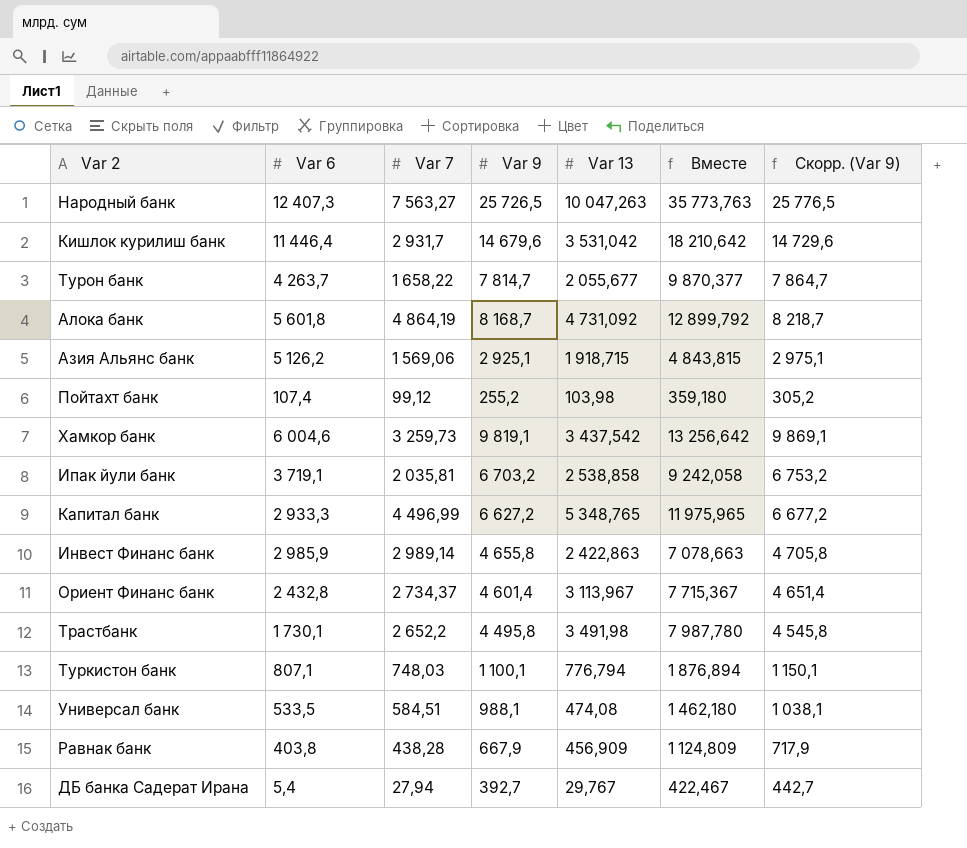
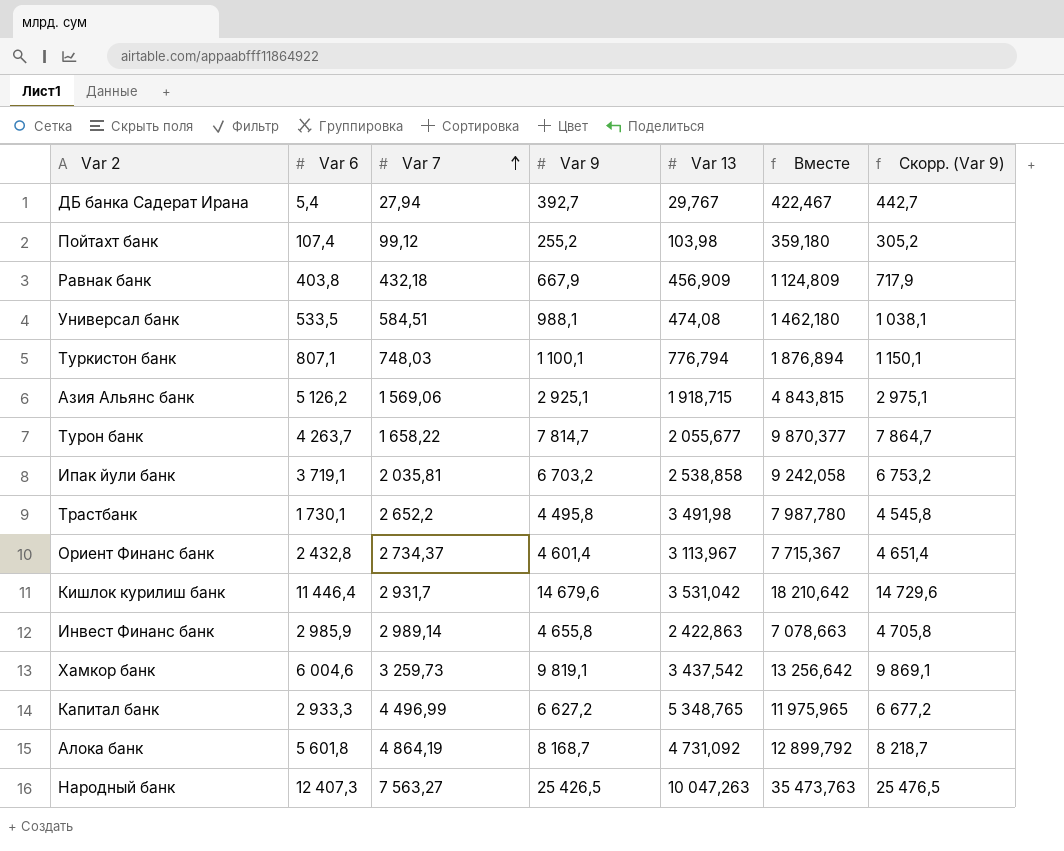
row order: none -> Var 7 ascending
Равнак банк | Var 7: 438,28 -> 432,18
Народный банк | Var 9: 25 726,5 -> 25 426,5
Народный банк | Вместе: 35 773,763 -> 35 473,763
Народный банк | Скорр. (Var 9): 25 776,5 -> 25 476,5

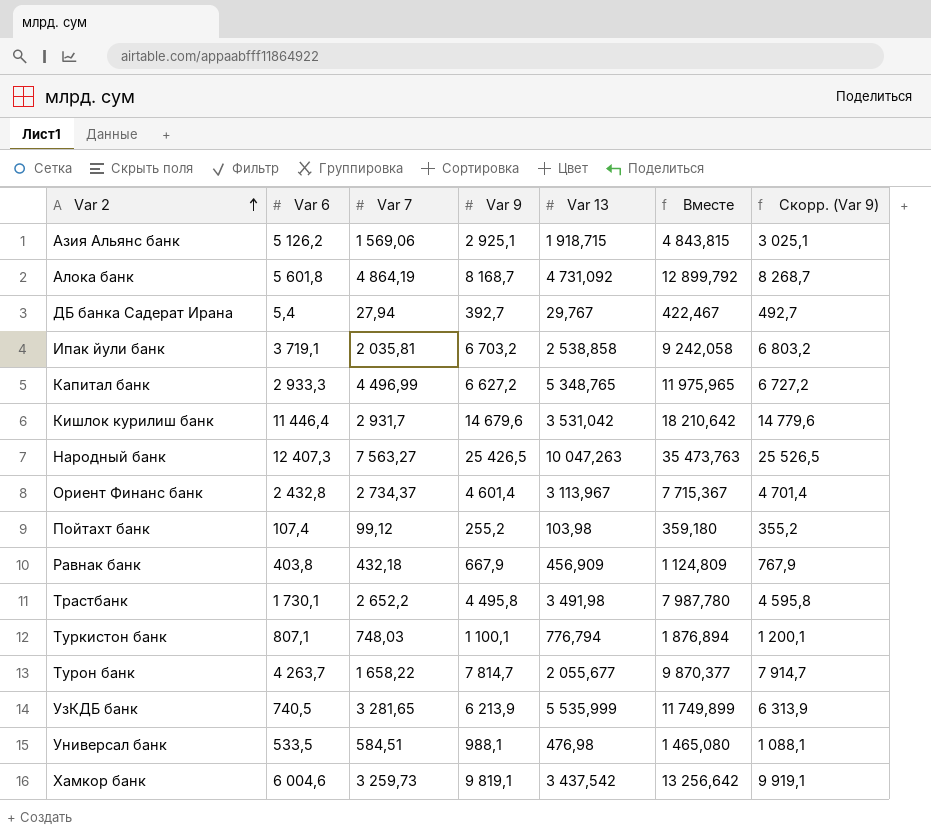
row order: Var 7 ascending -> Var 2 ascending
column Скорр. (Var 9) | formula: [Var 9] + 50 -> [Var 9] + 100
row Инвест Финанс банк: 2 985,9 | 2 989,14 | 4 655,8 | 2 422,863 | 7 078,663 | 4 705,8 -> none
row УзКДБ банк: none -> 740,5 | 3 281,65 | 6 213,9 | 5 535,999 | 11 749,899 | 6 313,9
Универсал банк | Var 13: 474,08 -> 476,98
Универсал банк | Вместе: 1 462,180 -> 1 465,080

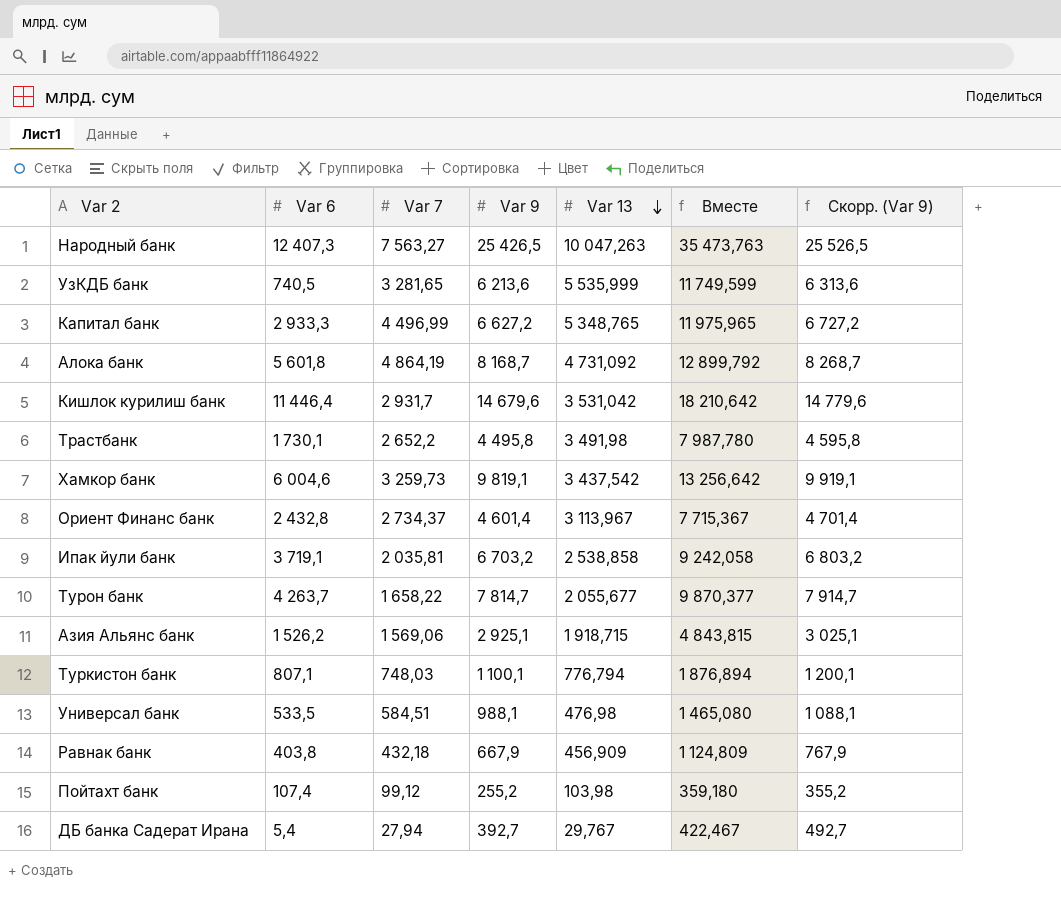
row order: Var 2 ascending -> Var 13 descending
УзКДБ банк | Var 9: 6 213,9 -> 6 213,6
УзКДБ банк | Вместе: 11 749,899 -> 11 749,599
УзКДБ банк | Скорр. (Var 9): 6 313,9 -> 6 313,6
Азия Альянс банк | Var 6: 5 126,2 -> 1 526,2

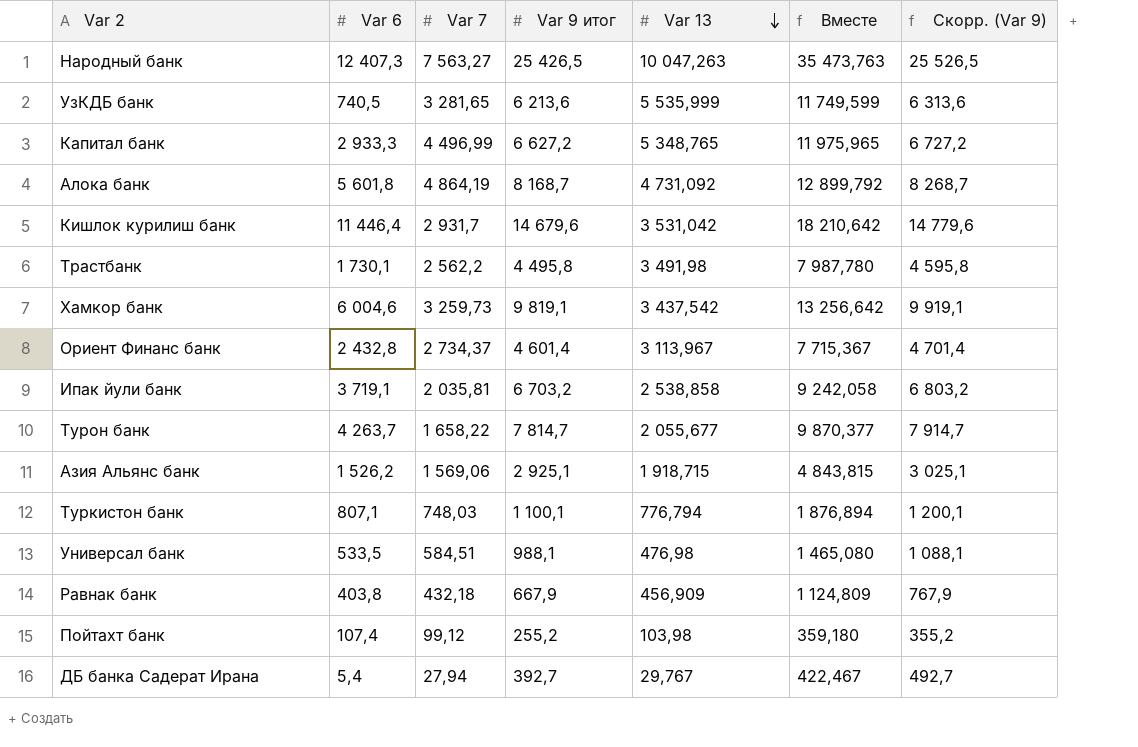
column name: Var 9 -> Var 9 итог
Трастбанк | Var 7: 2 652,2 -> 2 562,2

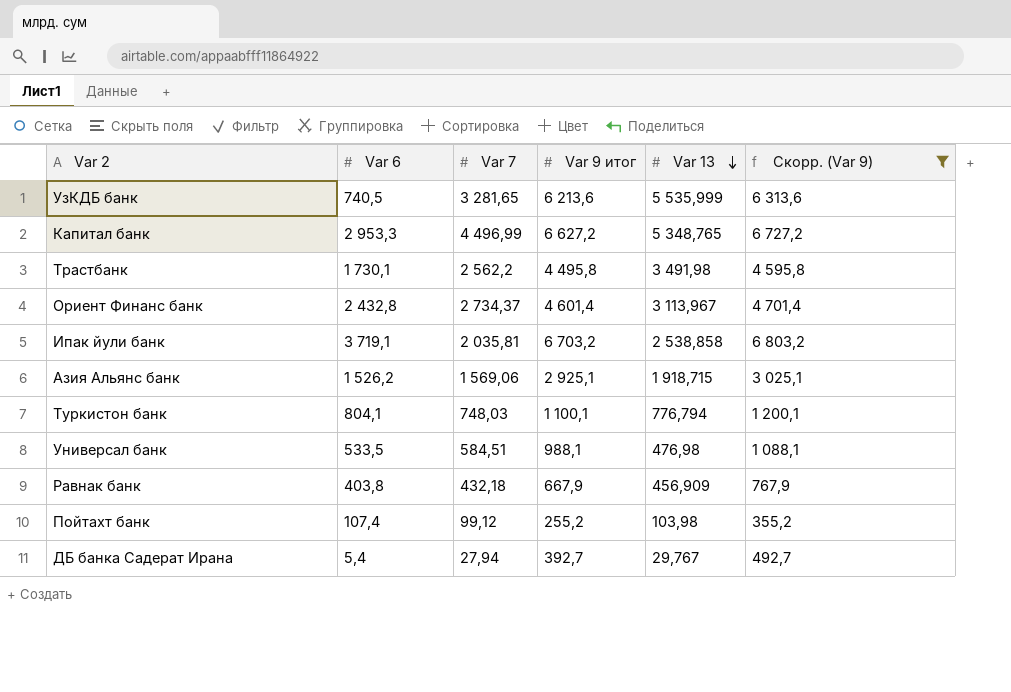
filter: none -> Скорр. (Var 9) <= 6 803,2
column Вместе | formula: [Var 9 итог] + [Var 13] -> none
Капитал банк | Var 6: 2 933,3 -> 2 953,3
Туркистон банк | Var 6: 807,1 -> 804,1

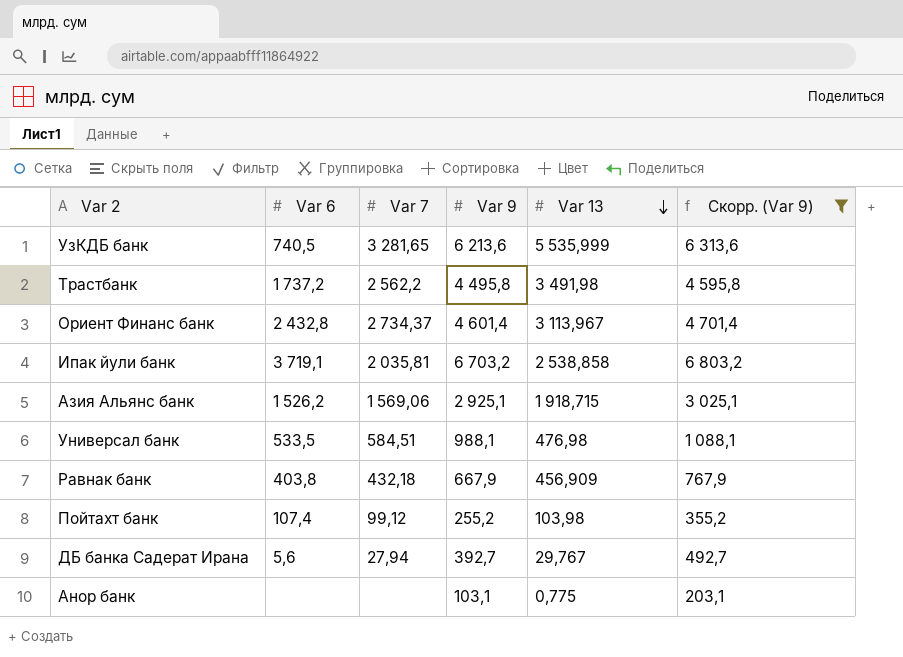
column name: Var 9 итог -> Var 9
row Капитал банк: 2 953,3 | 4 496,99 | 6 627,2 | 5 348,765 | 6 727,2 -> none
row Туркистон банк: 804,1 | 748,03 | 1 100,1 | 776,794 | 1 200,1 -> none
Трастбанк | Var 6: 1 730,1 -> 1 737,2
ДБ банка Садерат Ирана | Var 6: 5,4 -> 5,6
row Анор банк: none -> none | none | 103,1 | 0,775 | 203,1

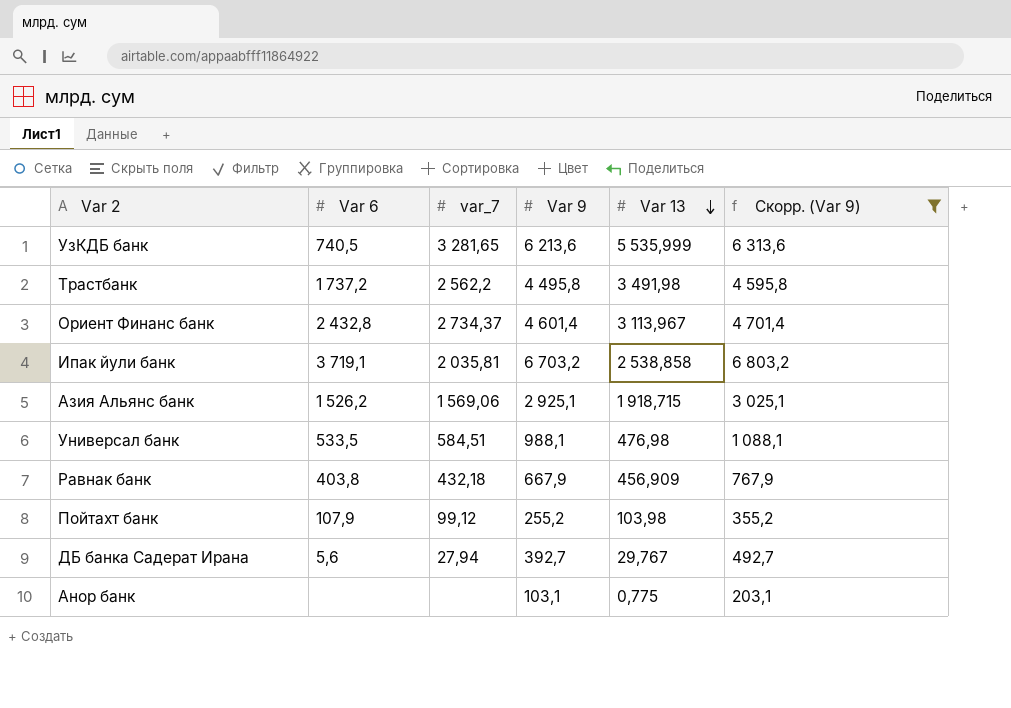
column name: Var 7 -> var_7
Пойтахт банк | Var 6: 107,4 -> 107,9

